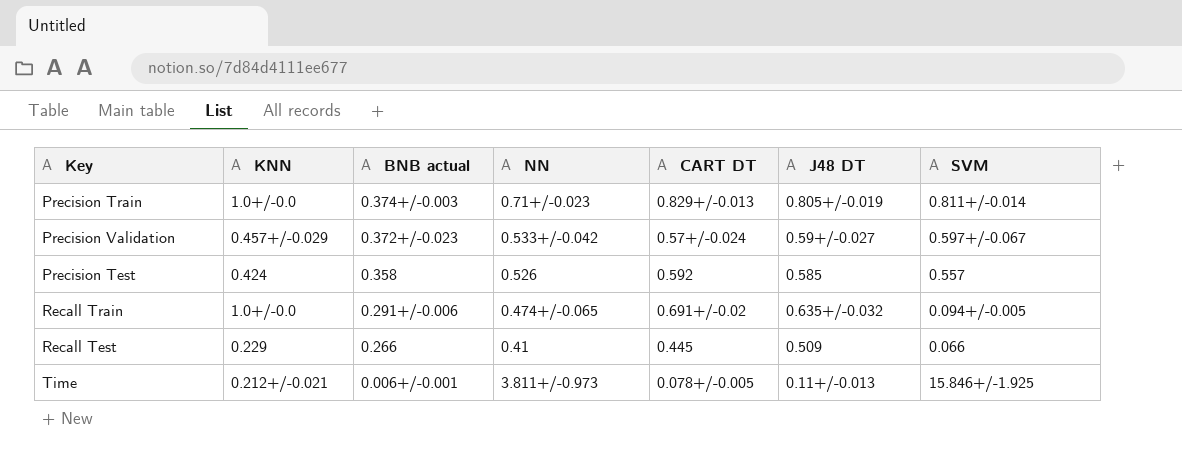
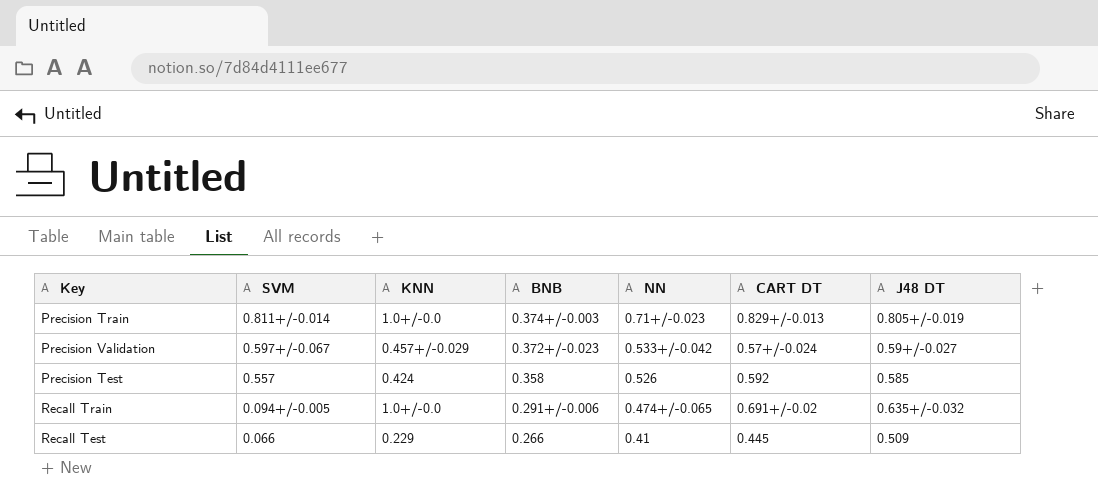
column SVM | position: 7 -> 2
column name: BNB actual -> BNB
row Time: 0.212+/-0.021 | 0.006+/-0.001 | 3.811+/-0.973 | 0.078+/-0.005 | 0.11+/-0.013 | 15.846+/-1.925 -> none

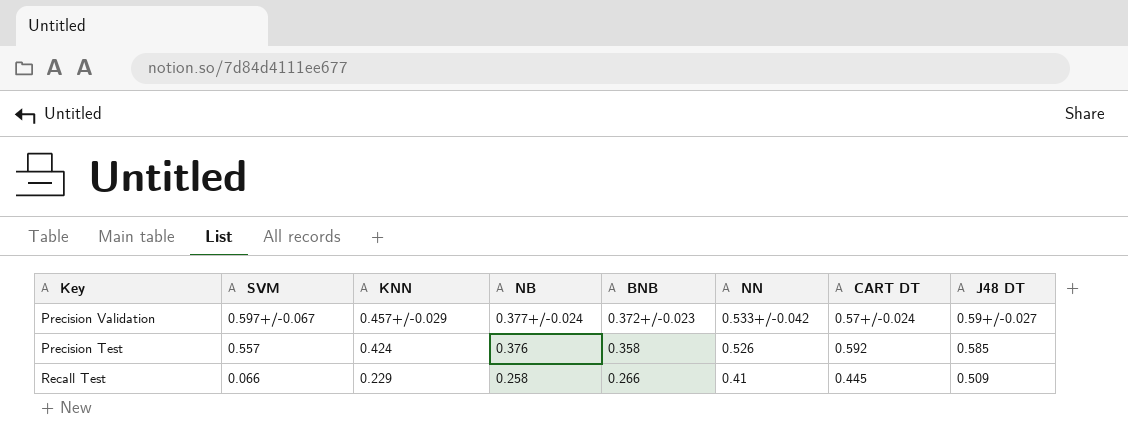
column NB | position: none -> 4
row Precision Train: 0.811+/-0.014 | 1.0+/-0.0 | 0.374+/-0.003 | 0.71+/-0.023 | 0.829+/-0.013 | 0.805+/-0.019 -> none
row Recall Train: 0.094+/-0.005 | 1.0+/-0.0 | 0.291+/-0.006 | 0.474+/-0.065 | 0.691+/-0.02 | 0.635+/-0.032 -> none

